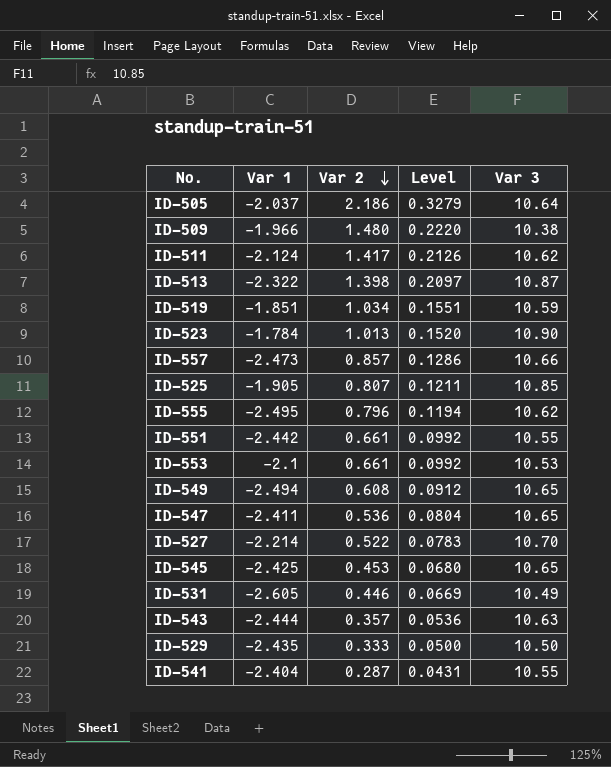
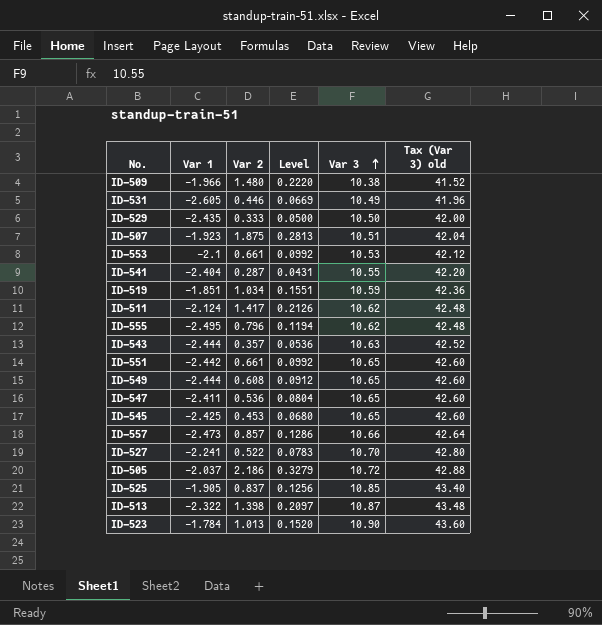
row order: Var 2 descending -> Var 3 ascending
column Tax (Var 3) old | formula: none -> [Var 3] * 4
row ID-507: none -> -1.923 | 1.875 | 0.2813 | 10.51 | 42.04
ID-551 | Var 3: 10.55 -> 10.65
ID-549 | Var 1: -2.494 -> -2.444
ID-527 | Var 1: -2.214 -> -2.241
ID-505 | Var 3: 10.64 -> 10.72
ID-525 | Var 2: 0.807 -> 0.837
ID-525 | Level: 0.1211 -> 0.1256

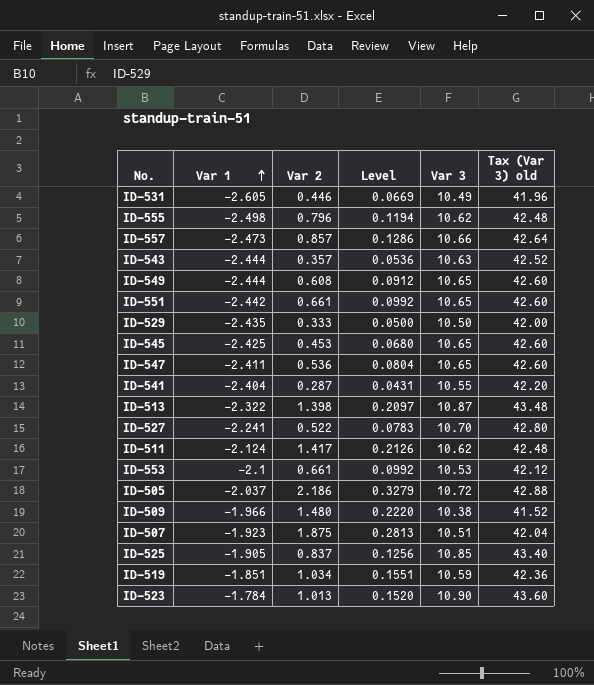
row order: Var 3 ascending -> Var 1 ascending
ID-555 | Var 1: -2.495 -> -2.498

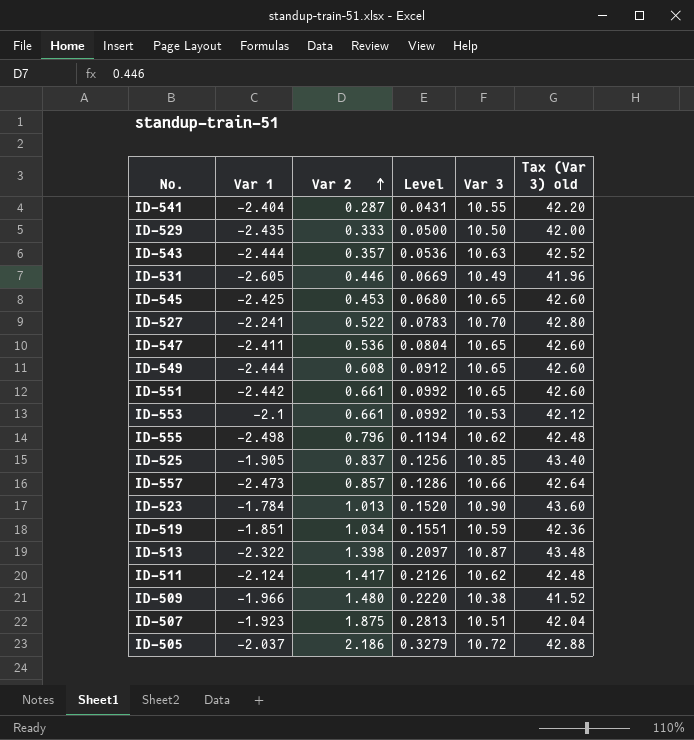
row order: Var 1 ascending -> Var 2 ascending

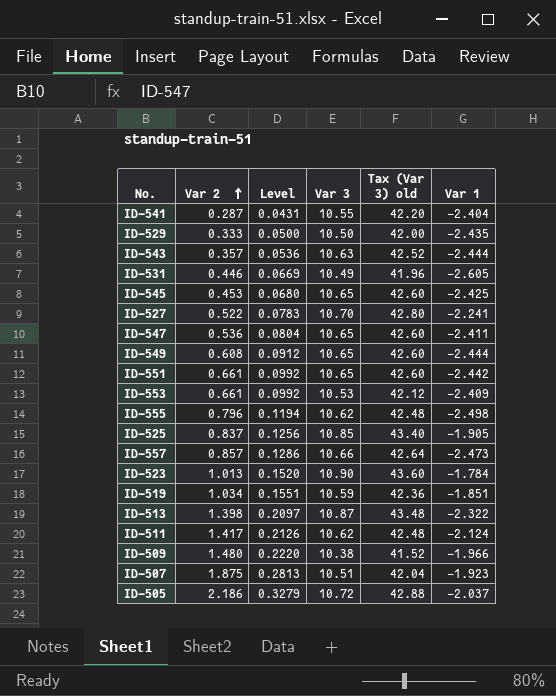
column Var 1 | position: 2 -> 6
ID-553 | Var 1: -2.1 -> -2.409

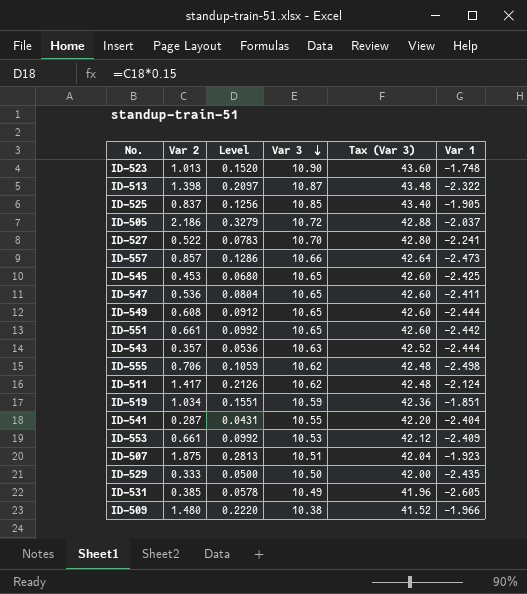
row order: Var 2 ascending -> Var 3 descending
column name: Tax (Var 3) old -> Tax (Var 3)
ID-523 | Var 1: -1.784 -> -1.748
ID-555 | Var 2: 0.796 -> 0.706
ID-555 | Level: 0.1194 -> 0.1059
ID-531 | Var 2: 0.446 -> 0.385
ID-531 | Level: 0.0669 -> 0.0578

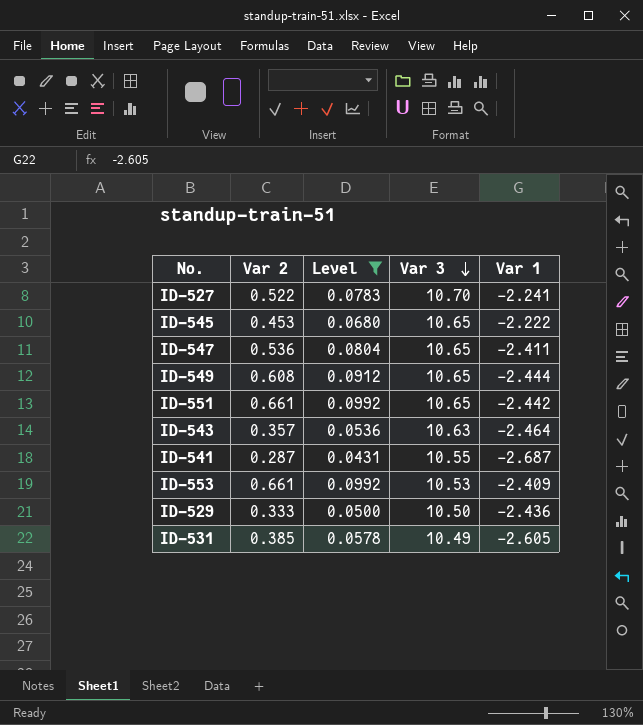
filter: none -> Level <= 0.0992
column Tax (Var 3) | formula: [Var 3] * 4 -> none
ID-545 | Var 1: -2.425 -> -2.222
ID-543 | Var 1: -2.444 -> -2.464
ID-541 | Var 1: -2.404 -> -2.687
ID-529 | Var 1: -2.435 -> -2.436

